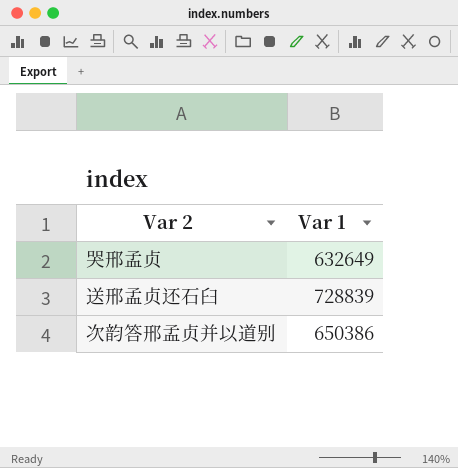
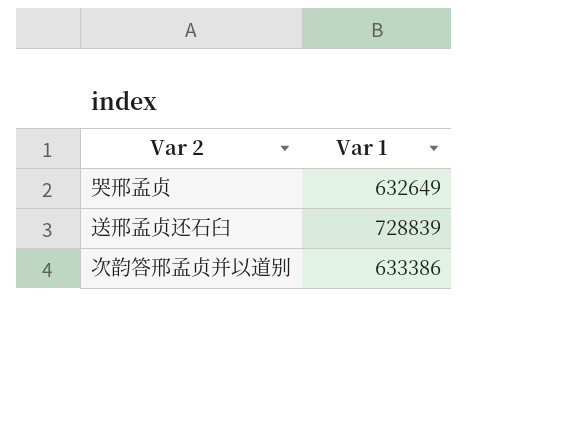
次韵答邢孟贞并以道别 | Var 1: 650386 -> 633386

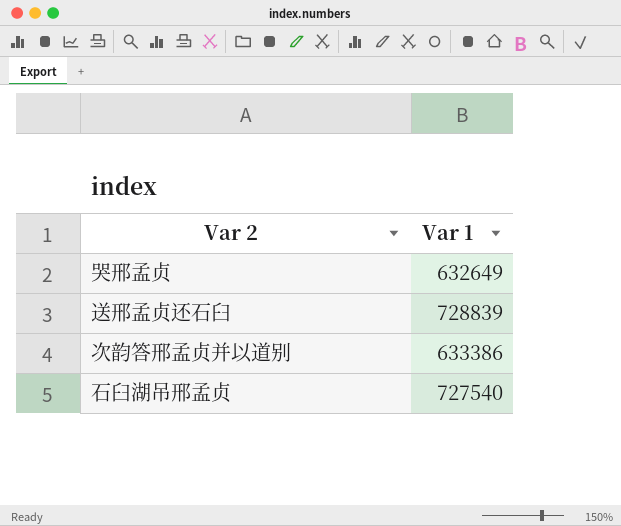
row 石臼湖吊邢孟贞: none -> 727540

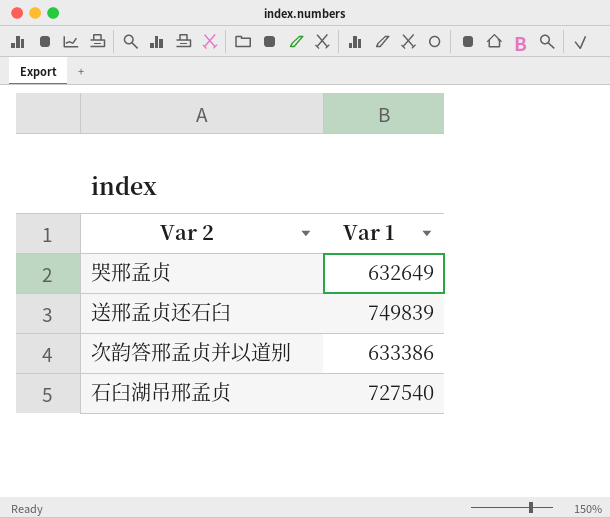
送邢孟贞还石臼 | Var 1: 728839 -> 749839

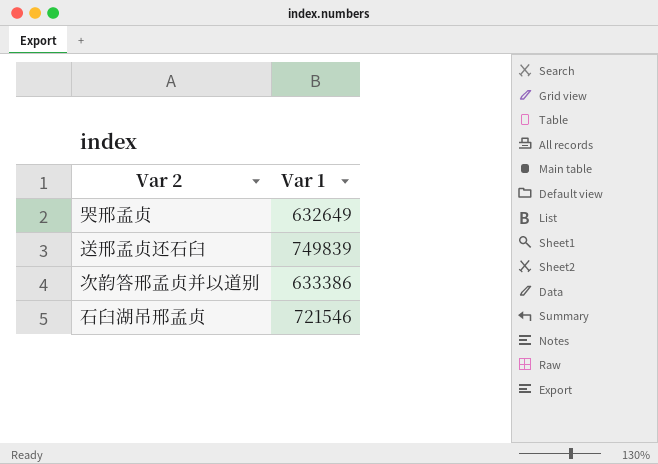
石臼湖吊邢孟贞 | Var 1: 727540 -> 721546

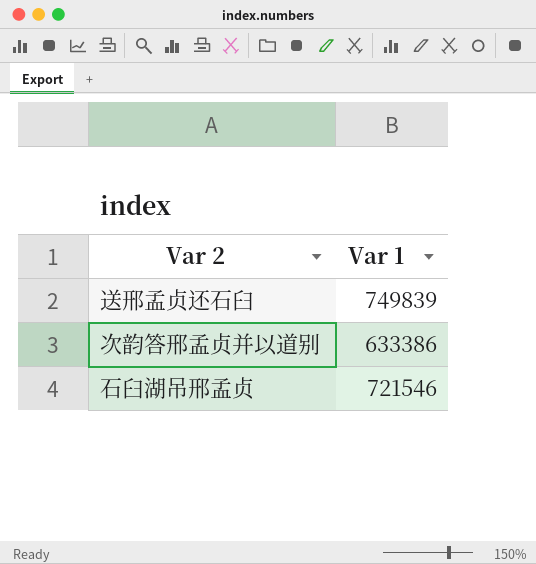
row 哭邢孟贞: 632649 -> none

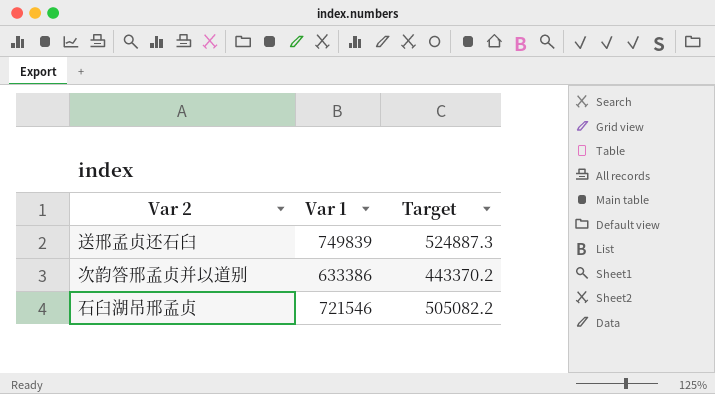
column Target | formula: none -> [Var 1] * 0.7

